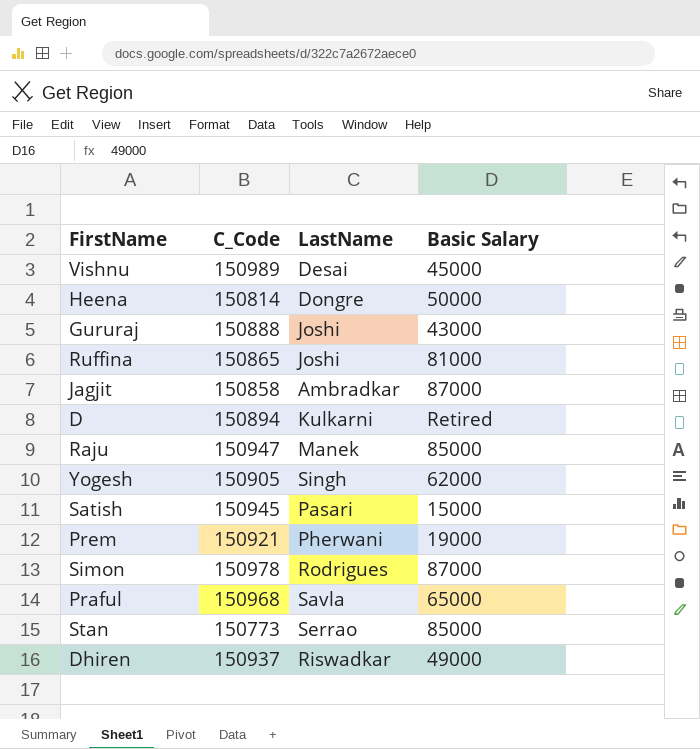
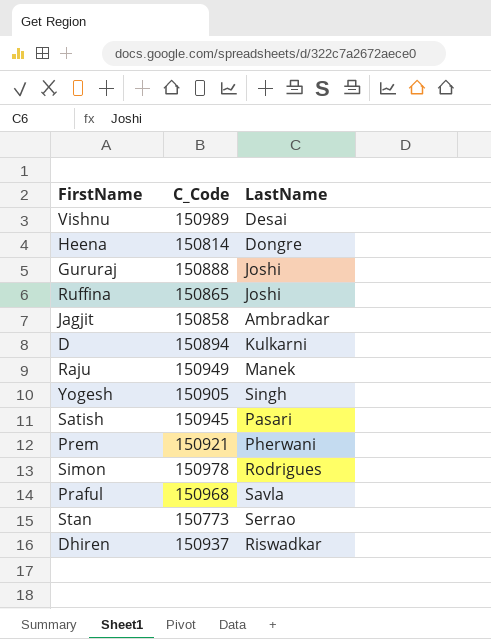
column Basic Salary | position: 4 -> none
Raju | C_Code: 150947 -> 150949

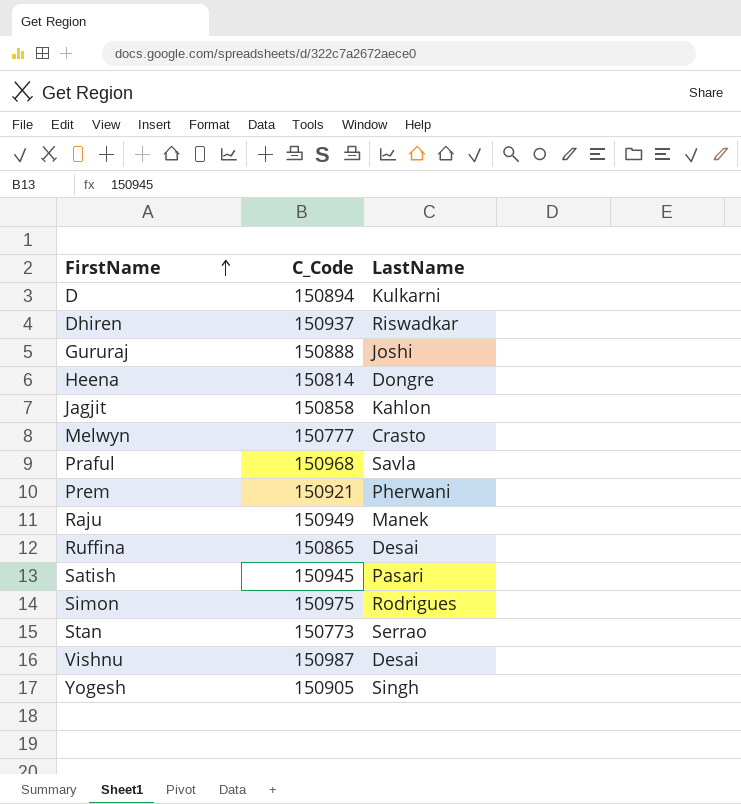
row order: none -> FirstName ascending
Jagjit | LastName: Ambradkar -> Kahlon
row Melwyn: none -> 150777 | Crasto
Ruffina | LastName: Joshi -> Desai
Simon | C_Code: 150978 -> 150975
Vishnu | C_Code: 150989 -> 150987

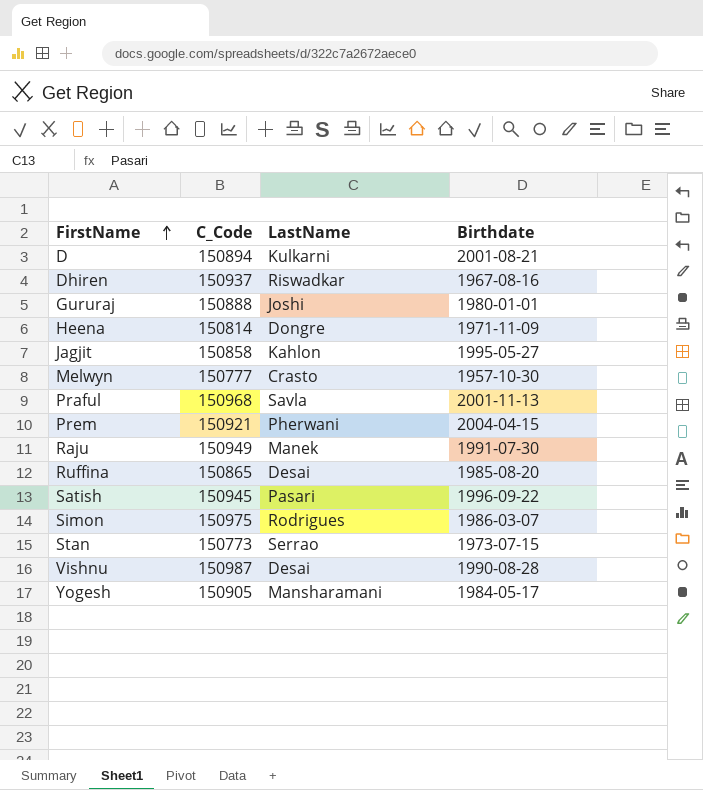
column Birthdate | position: none -> 4
Yogesh | LastName: Singh -> Mansharamani

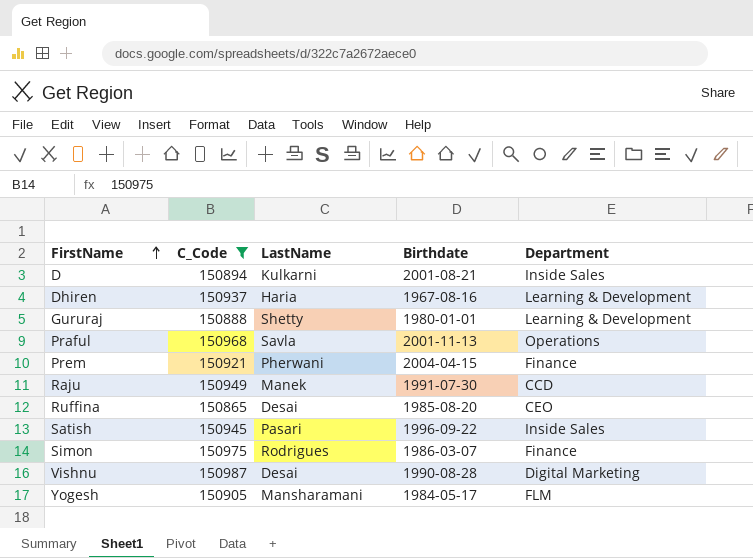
filter: none -> C_Code >= 150865
column Department | position: none -> 5
Dhiren | LastName: Riswadkar -> Haria
Gururaj | LastName: Joshi -> Shetty

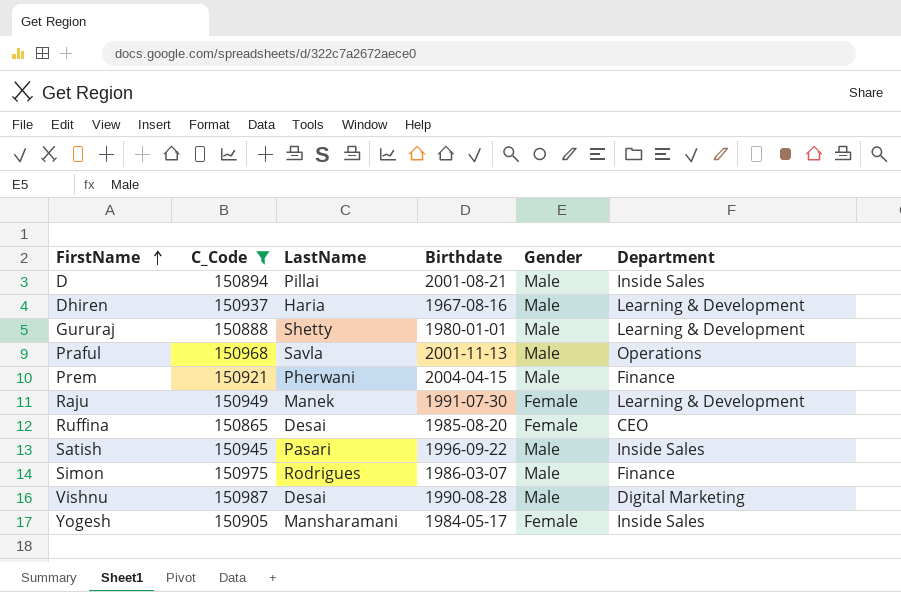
column Gender | position: none -> 5
D | LastName: Kulkarni -> Pillai
Raju | Department: CCD -> Learning & Development
Yogesh | Department: FLM -> Inside Sales

